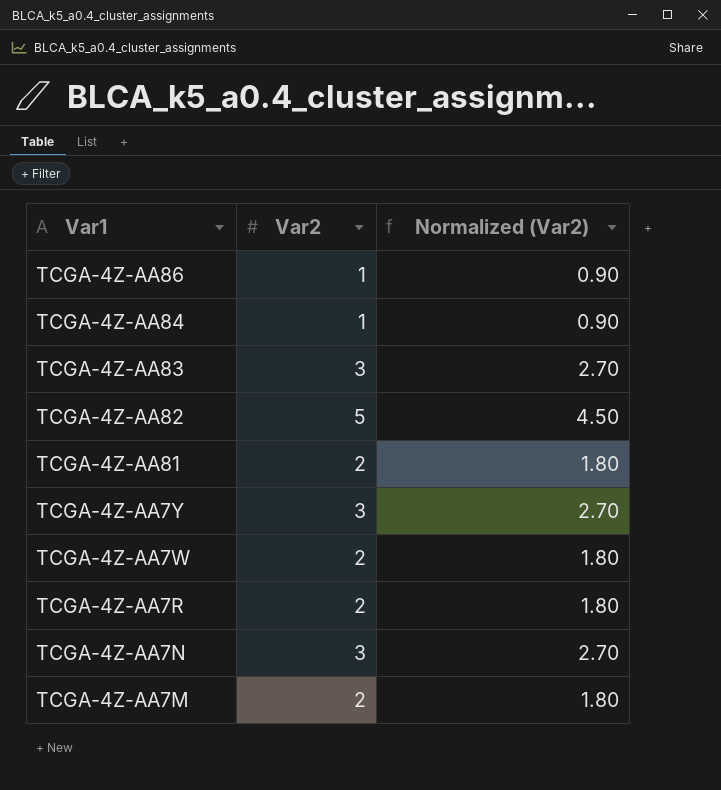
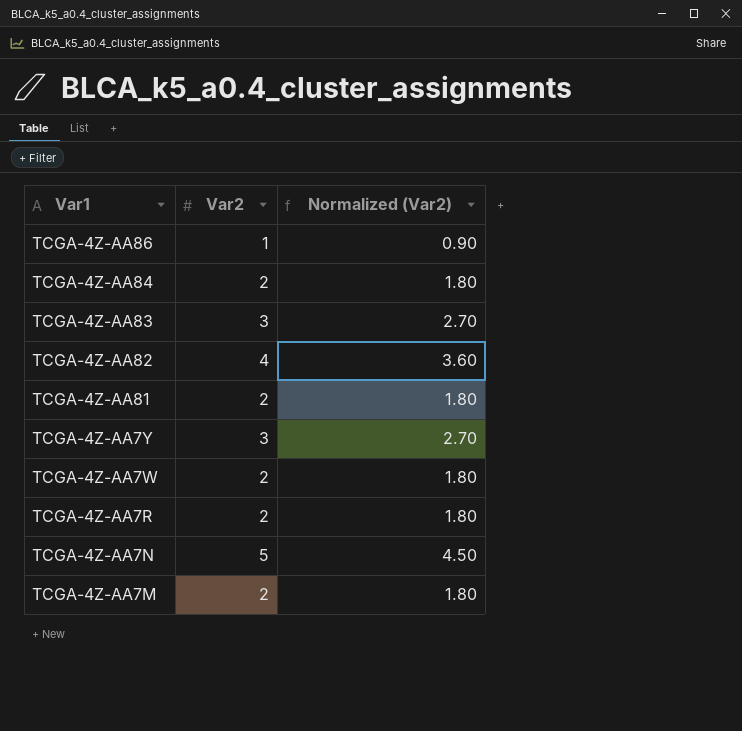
TCGA-4Z-AA84 | Var2: 1 -> 2
TCGA-4Z-AA84 | Normalized (Var2): 0.90 -> 1.80
TCGA-4Z-AA82 | Var2: 5 -> 4
TCGA-4Z-AA82 | Normalized (Var2): 4.50 -> 3.60
TCGA-4Z-AA7N | Var2: 3 -> 5
TCGA-4Z-AA7N | Normalized (Var2): 2.70 -> 4.50

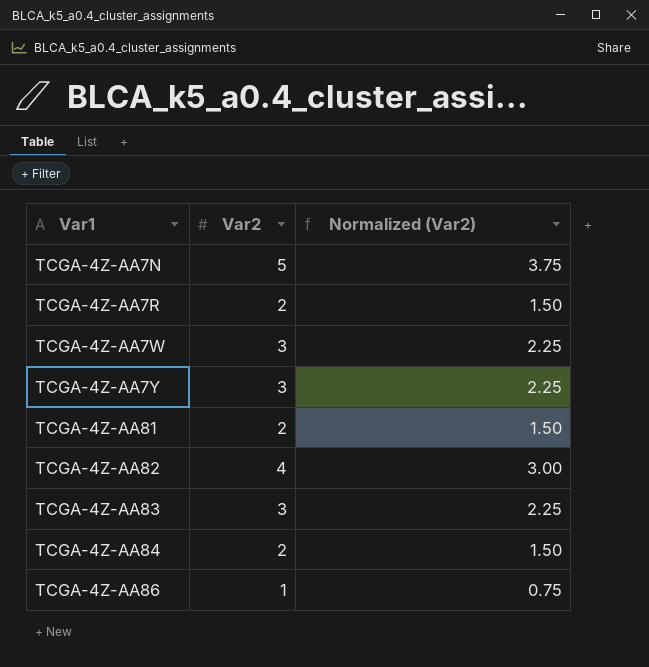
row order: Var1 descending -> Var1 ascending
column Normalized (Var2) | formula: [Var2] * 0.9 -> [Var2] * 0.75
row TCGA-4Z-AA7M: 2 | 1.80 -> none
TCGA-4Z-AA7W | Var2: 2 -> 3

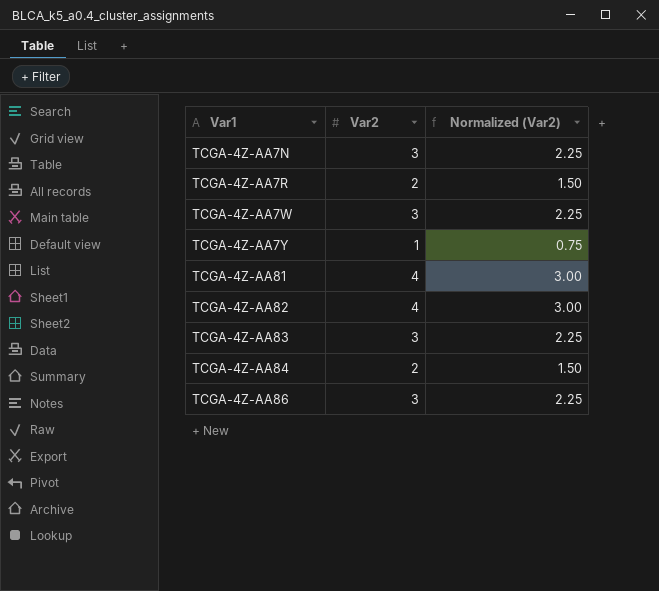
TCGA-4Z-AA7N | Var2: 5 -> 3
TCGA-4Z-AA7N | Normalized (Var2): 3.75 -> 2.25
TCGA-4Z-AA7Y | Var2: 3 -> 1
TCGA-4Z-AA7Y | Normalized (Var2): 2.25 -> 0.75
TCGA-4Z-AA81 | Var2: 2 -> 4
TCGA-4Z-AA81 | Normalized (Var2): 1.50 -> 3.00
TCGA-4Z-AA86 | Var2: 1 -> 3
TCGA-4Z-AA86 | Normalized (Var2): 0.75 -> 2.25

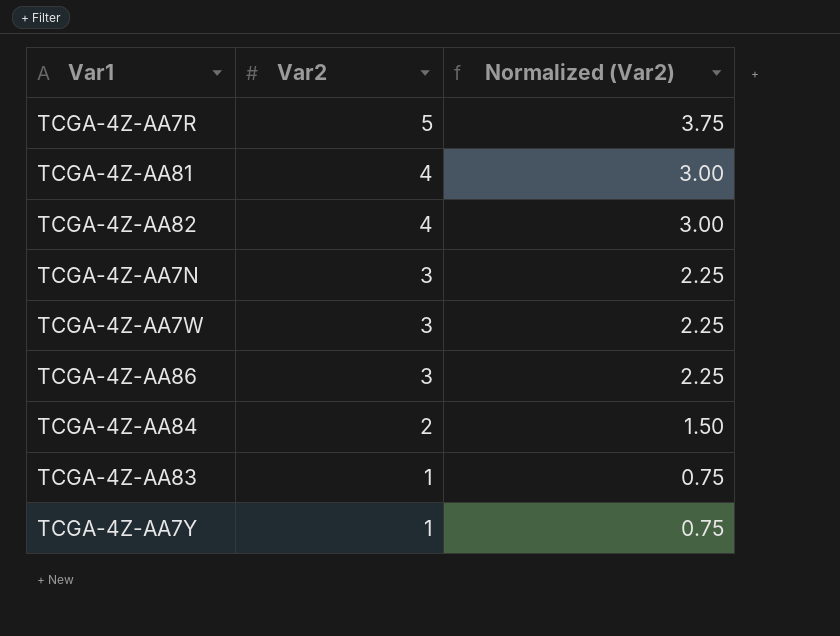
row order: Var1 ascending -> Var2 descending
TCGA-4Z-AA7R | Var2: 2 -> 5
TCGA-4Z-AA7R | Normalized (Var2): 1.50 -> 3.75
TCGA-4Z-AA83 | Var2: 3 -> 1
TCGA-4Z-AA83 | Normalized (Var2): 2.25 -> 0.75

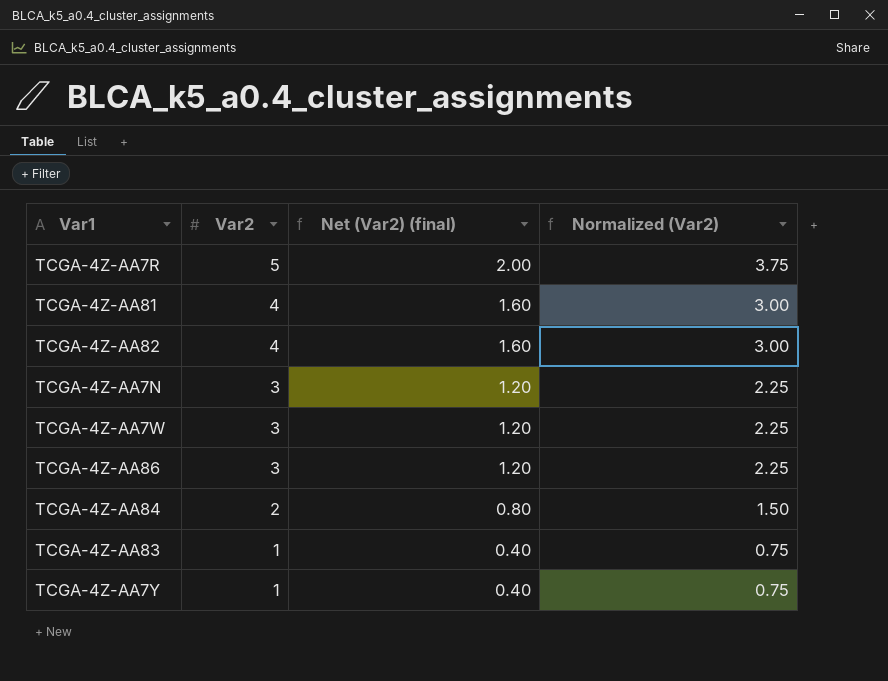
column Net (Var2) (final) | formula: none -> [Var2] * 0.4

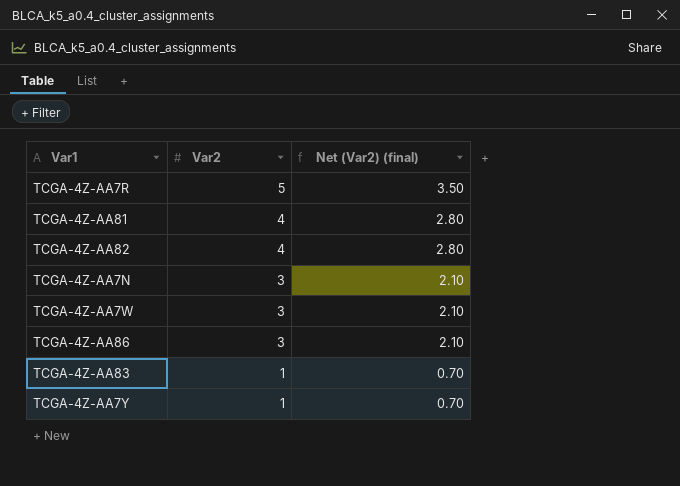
column Normalized (Var2) | formula: [Var2] * 0.75 -> none
column Net (Var2) (final) | formula: [Var2] * 0.4 -> [Var2] * 0.7
row TCGA-4Z-AA84: 2 | 0.80 | 1.50 -> none

